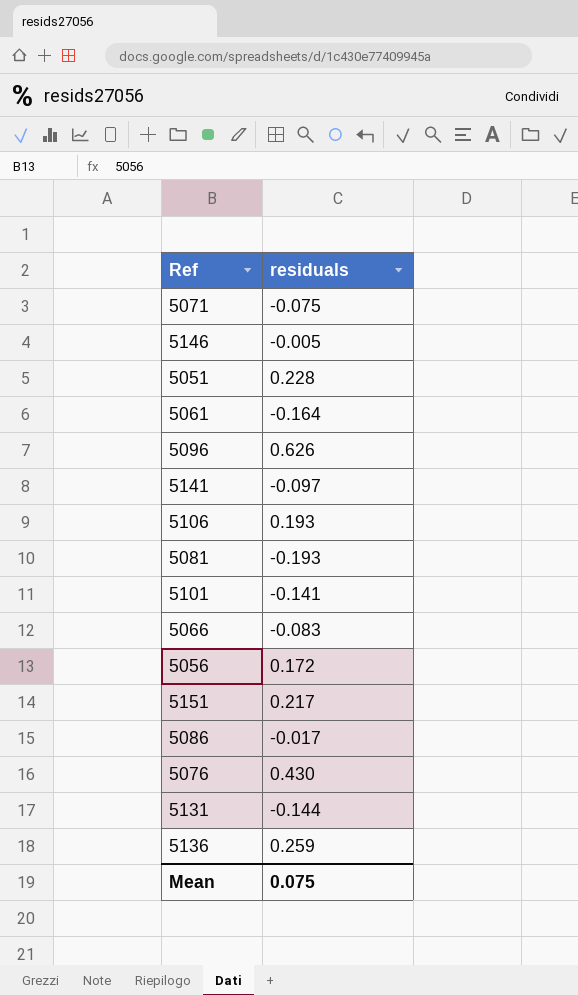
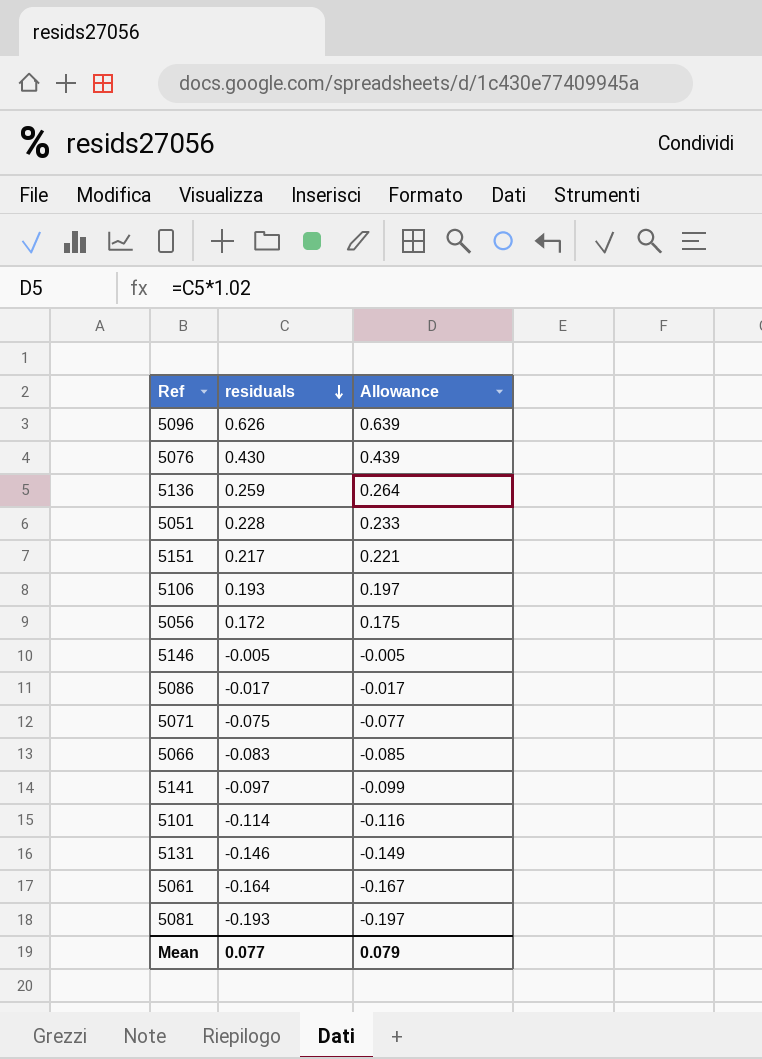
row order: none -> residuals descending
column Allowance | formula: none -> [residuals] * 1.02
5101 | residuals: -0.141 -> -0.114
5131 | residuals: -0.144 -> -0.146
Mean | residuals: 0.075 -> 0.077

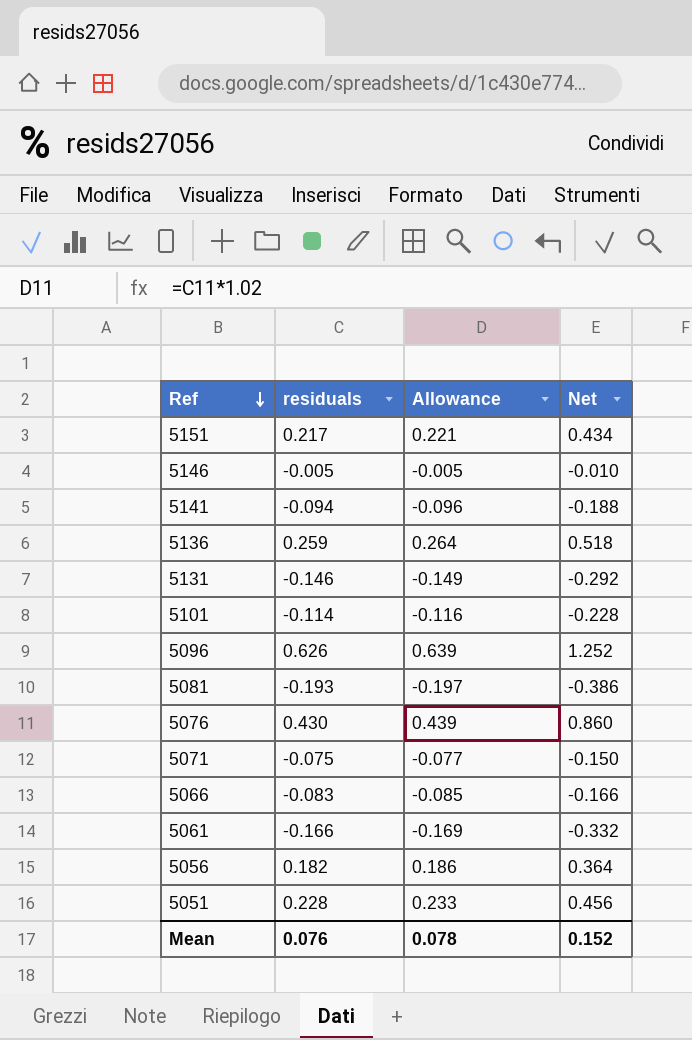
row order: residuals descending -> Ref descending
column Net | formula: none -> [residuals] * 2
row 5106: 0.193 | 0.197 -> none
row 5086: -0.017 | -0.017 -> none
5141 | residuals: -0.097 -> -0.094
5141 | Allowance: -0.099 -> -0.096
5061 | residuals: -0.164 -> -0.166
5061 | Allowance: -0.167 -> -0.169
5056 | residuals: 0.172 -> 0.182
5056 | Allowance: 0.175 -> 0.186
Mean | residuals: 0.077 -> 0.076
Mean | Allowance: 0.079 -> 0.078

